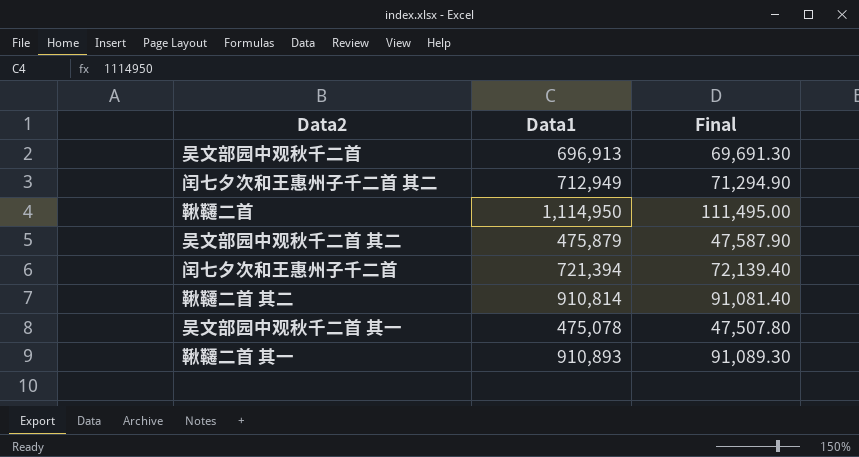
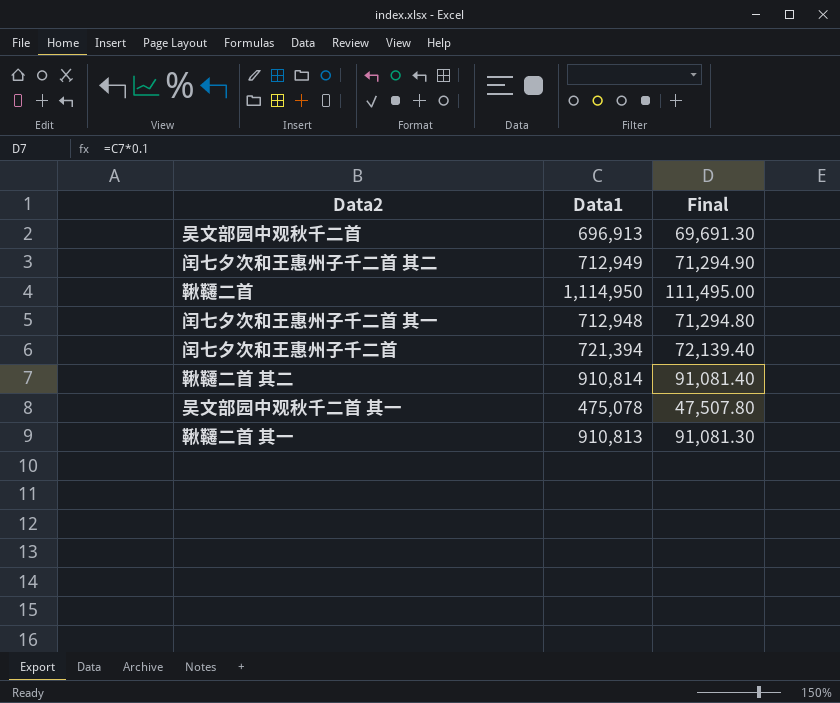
row 吴文部园中观秋千二首 其二: 475,879 | 47,587.90 -> none
row 闰七夕次和王惠州子千二首 其一: none -> 712,948 | 71,294.80
鞦韆二首 其一 | Data1: 910,893 -> 910,813
鞦韆二首 其一 | Final: 91,089.30 -> 91,081.30

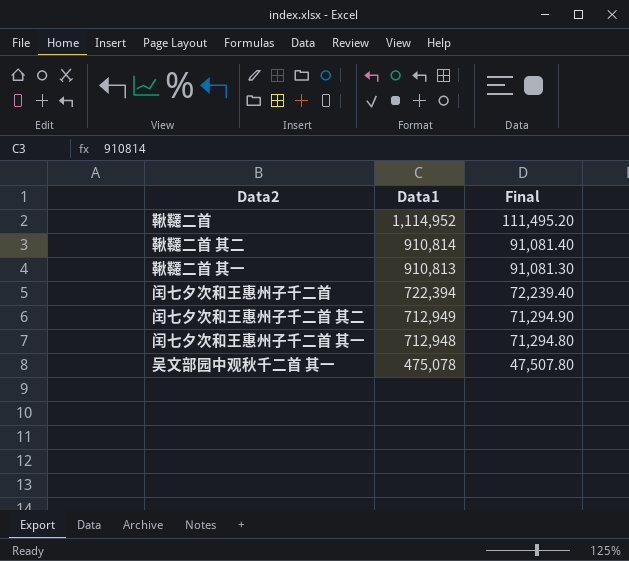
row order: none -> Data1 descending
row 吴文部园中观秋千二首: 696,913 | 69,691.30 -> none
鞦韆二首 | Data1: 1,114,950 -> 1,114,952
鞦韆二首 | Final: 111,495.00 -> 111,495.20
闰七夕次和王惠州子千二首 | Data1: 721,394 -> 722,394
闰七夕次和王惠州子千二首 | Final: 72,139.40 -> 72,239.40

